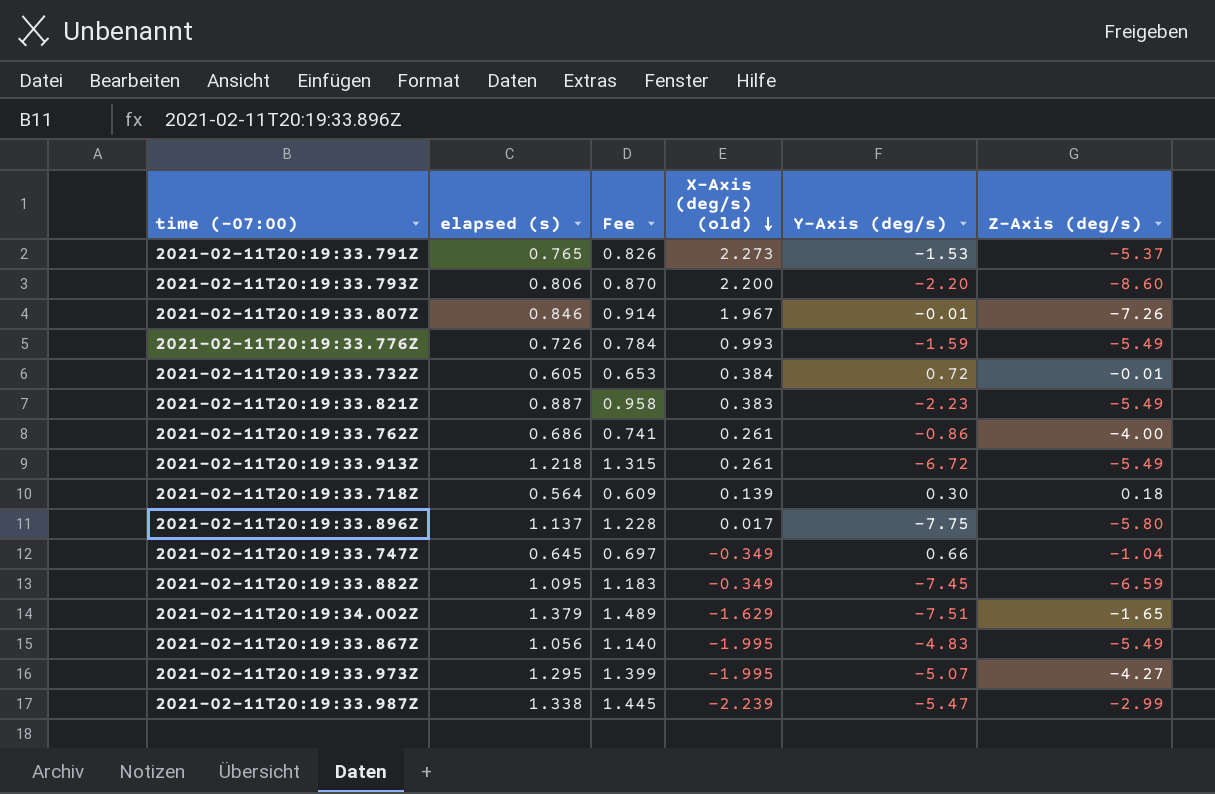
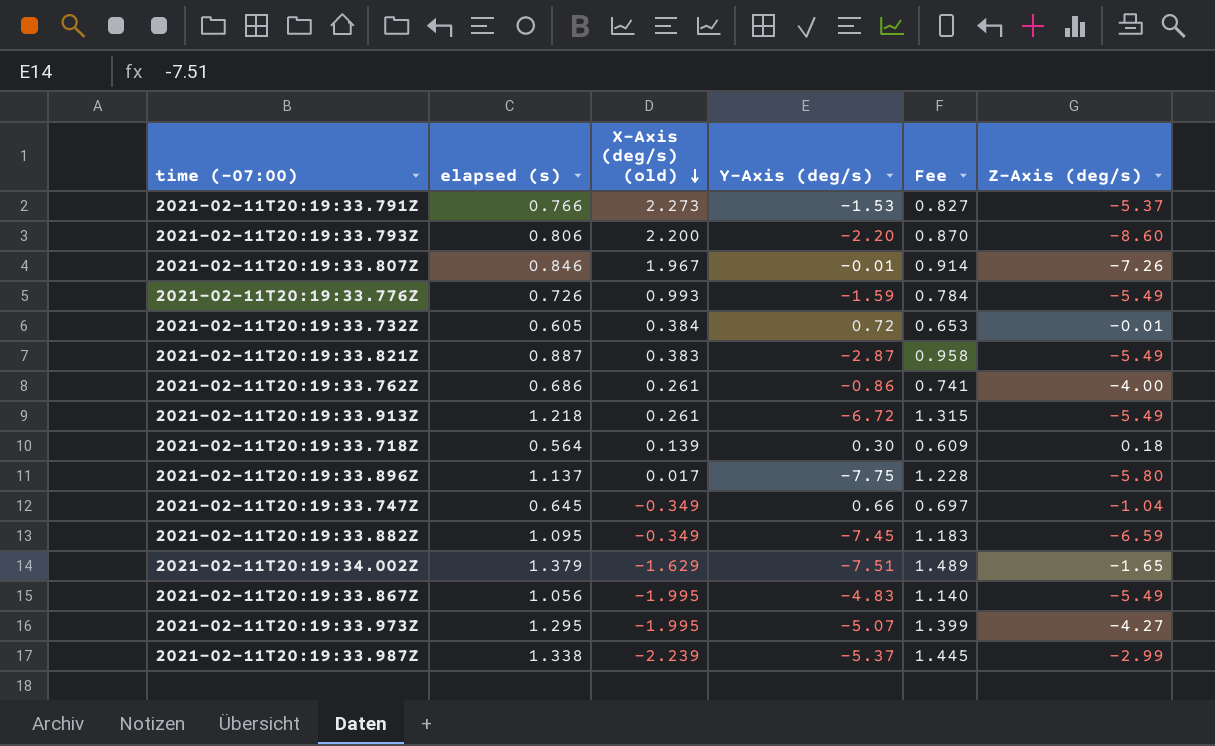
column Fee | position: 3 -> 5
2021-02-11T20:19:33.791Z | elapsed (s): 0.765 -> 0.766
2021-02-11T20:19:33.791Z | Fee: 0.826 -> 0.827
2021-02-11T20:19:33.821Z | Y-Axis (deg/s): -2.23 -> -2.87
2021-02-11T20:19:33.987Z | Y-Axis (deg/s): -5.47 -> -5.37

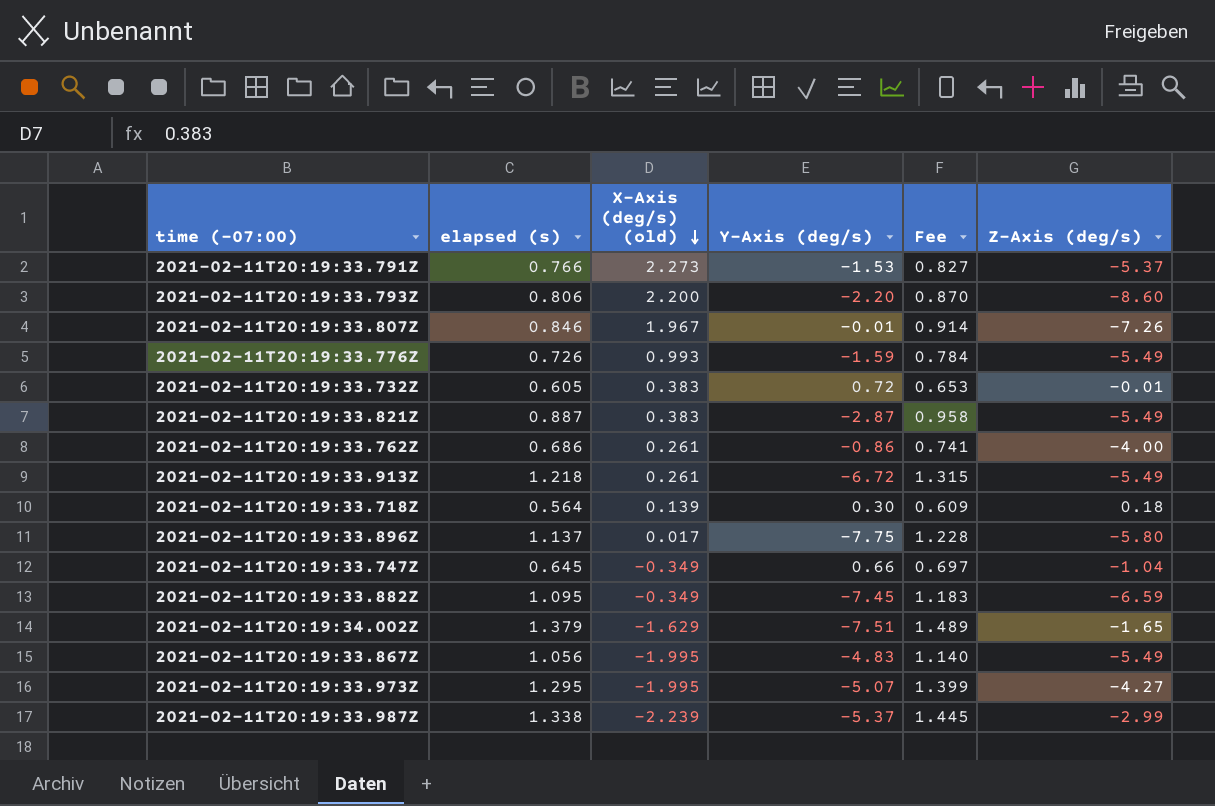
2021-02-11T20:19:33.732Z | X-Axis (deg/s) (old): 0.384 -> 0.383

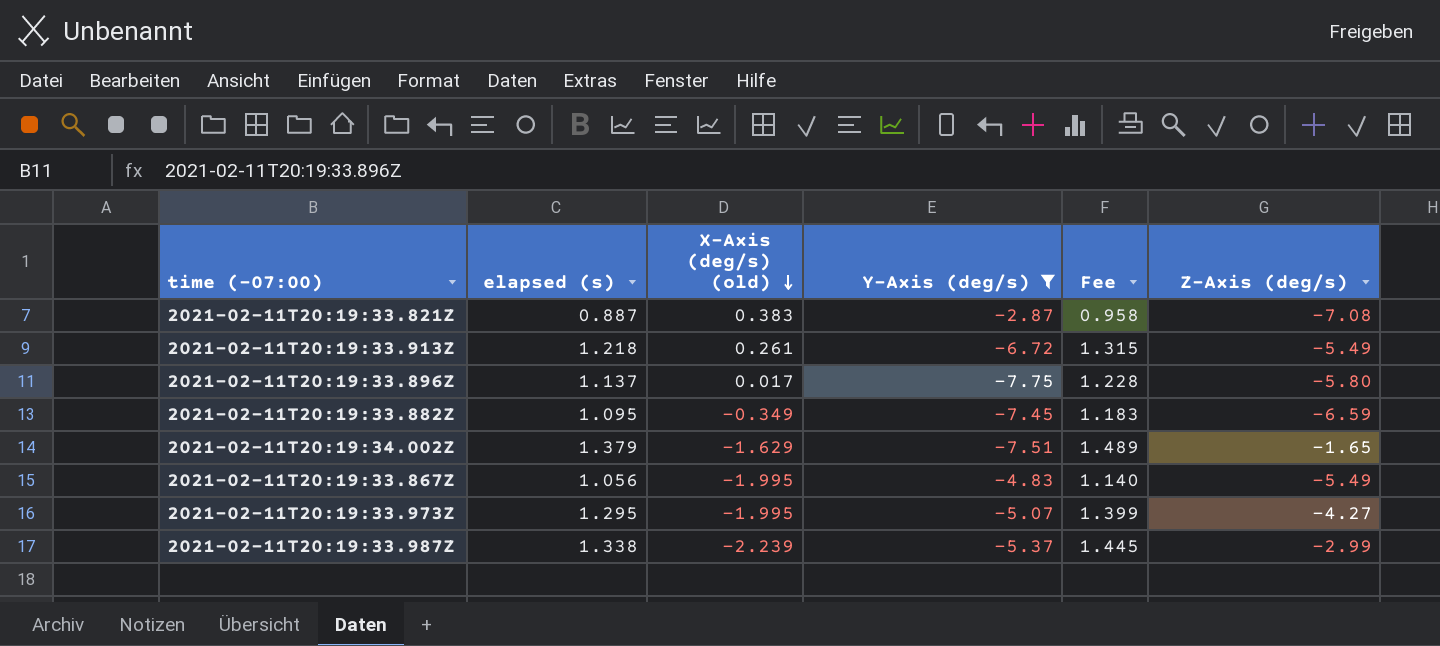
filter: none -> Y-Axis (deg/s) <= -2.87
2021-02-11T20:19:33.821Z | Z-Axis (deg/s): -5.49 -> -7.08

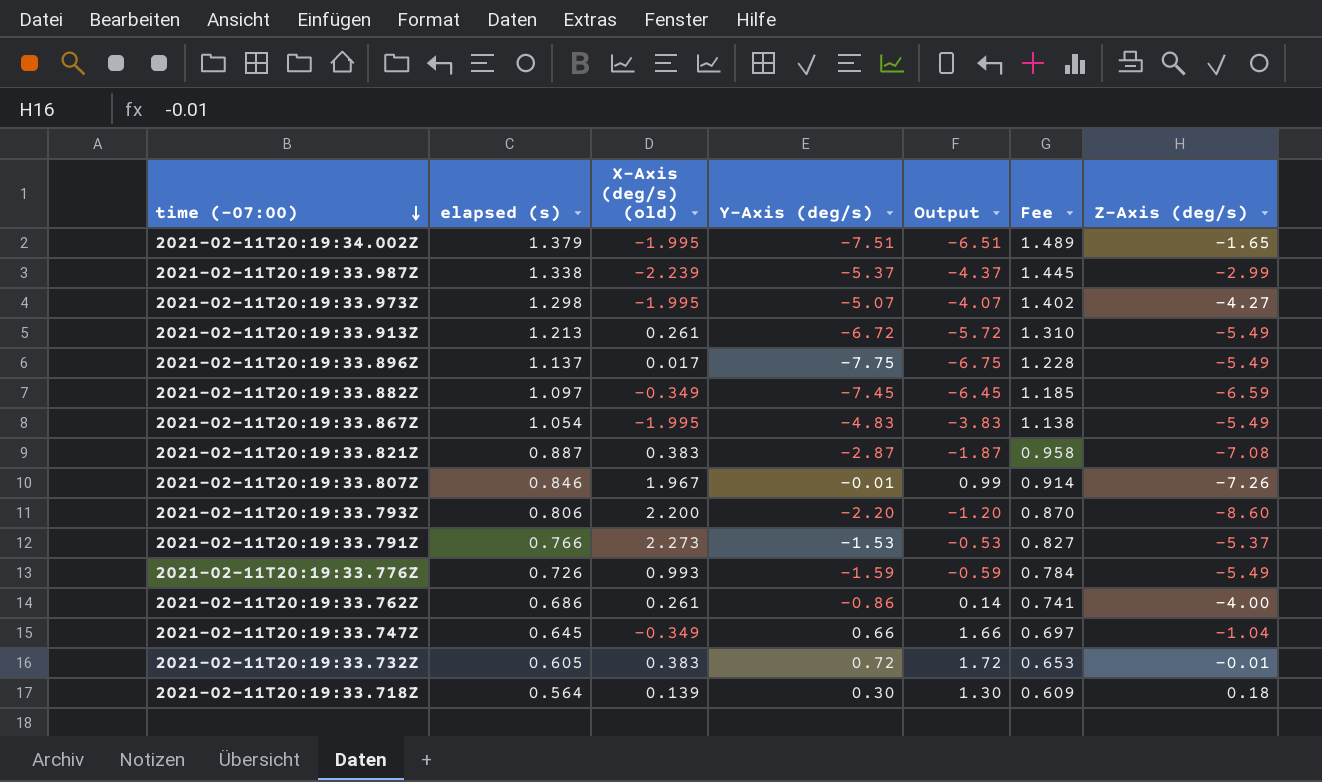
filter: Y-Axis (deg/s) <= -2.87 -> none
row order: X-Axis (deg/s) (old) descending -> time (-07:00) descending
column Output | formula: none -> [Y-Axis (deg/s)] + 1
2021-02-11T20:19:34.002Z | X-Axis (deg/s) (old): -1.629 -> -1.995
2021-02-11T20:19:33.973Z | elapsed (s): 1.295 -> 1.298
2021-02-11T20:19:33.973Z | Fee: 1.399 -> 1.402
2021-02-11T20:19:33.913Z | elapsed (s): 1.218 -> 1.213
2021-02-11T20:19:33.913Z | Fee: 1.315 -> 1.310
2021-02-11T20:19:33.896Z | Z-Axis (deg/s): -5.80 -> -5.49
2021-02-11T20:19:33.882Z | elapsed (s): 1.095 -> 1.097
2021-02-11T20:19:33.882Z | Fee: 1.183 -> 1.185
2021-02-11T20:19:33.867Z | elapsed (s): 1.056 -> 1.054
2021-02-11T20:19:33.867Z | Fee: 1.140 -> 1.138

